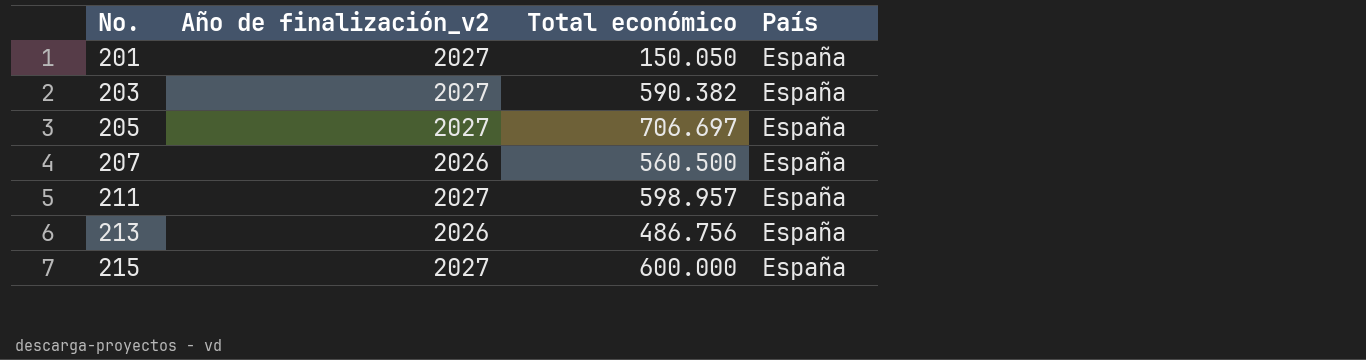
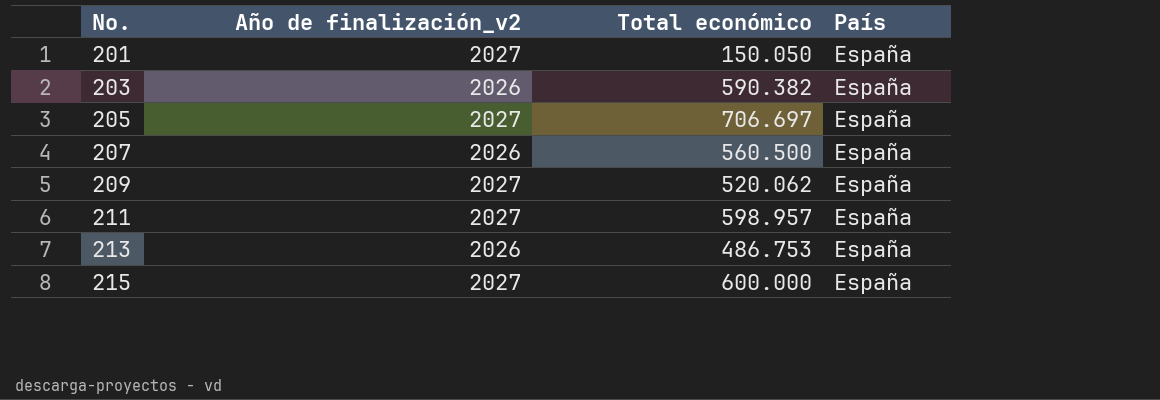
203 | Año de finalización_v2: 2027 -> 2026
row 209: none -> 2027 | 520.062 | España
213 | Total económico: 486.756 -> 486.753

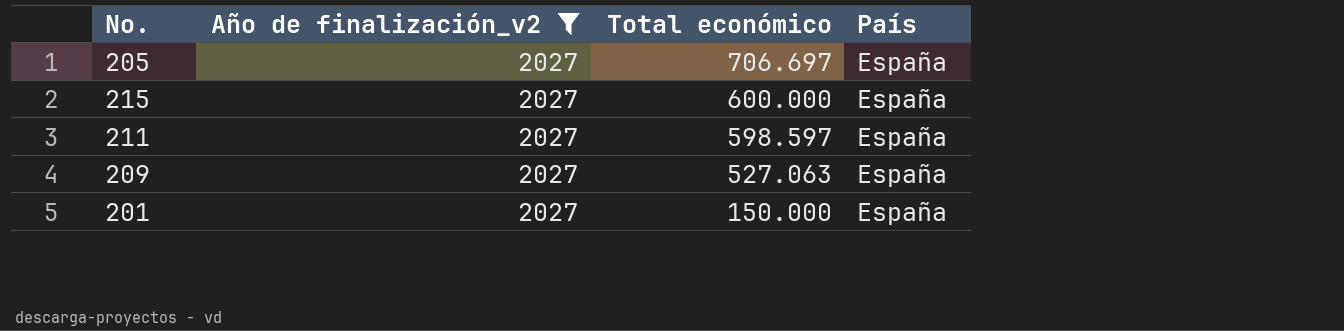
filter: none -> Año de finalización_v2 = 2027
row order: No. ascending -> Total económico descending
211 | Total económico: 598.957 -> 598.597
209 | Total económico: 520.062 -> 527.063
201 | Total económico: 150.050 -> 150.000

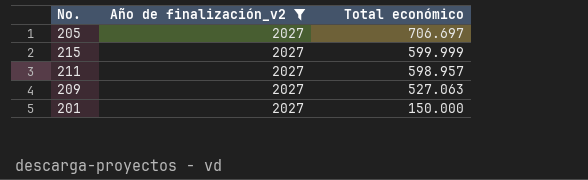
column País | position: 4 -> none
215 | Total económico: 600.000 -> 599.999
211 | Total económico: 598.597 -> 598.957

